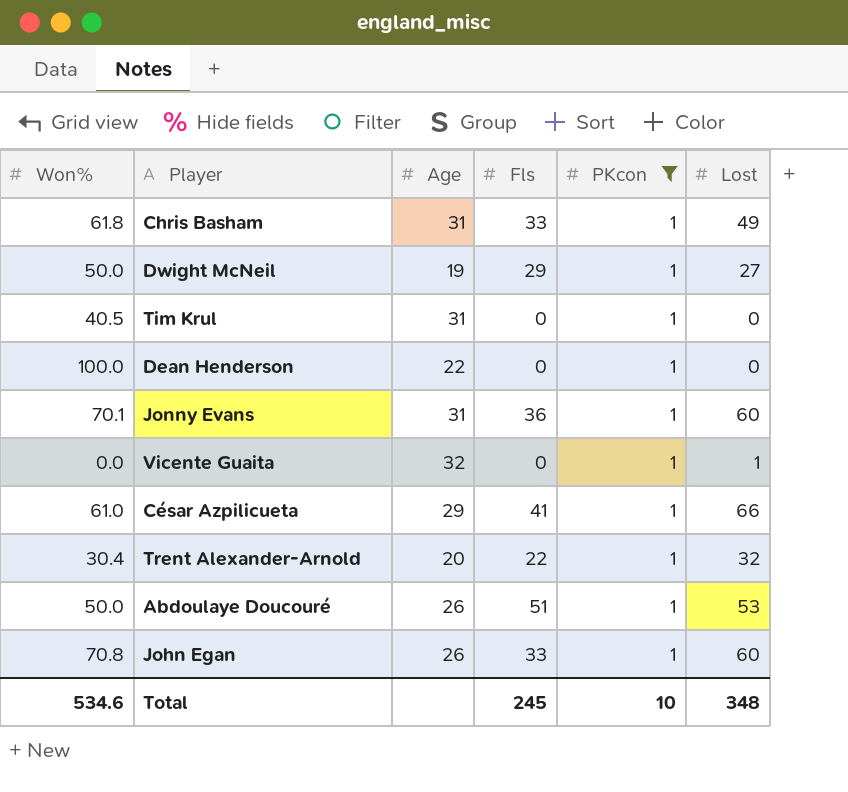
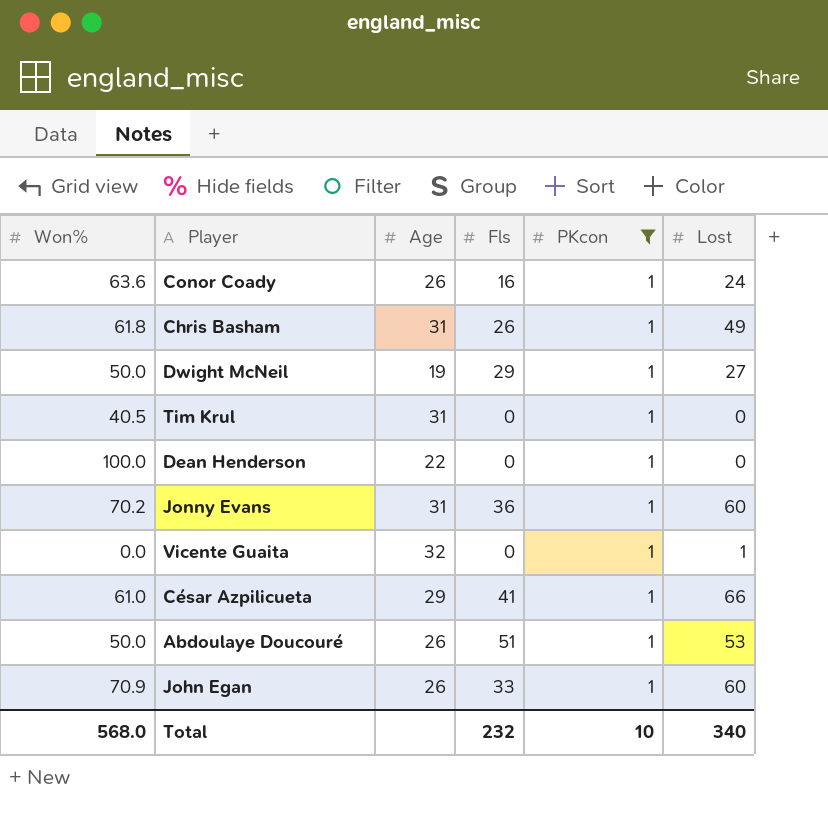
row Trent Alexander-Arnold: 30.4 | 20 | 22 | 1 | 32 -> none
row Conor Coady: none -> 63.6 | 26 | 16 | 1 | 24
Chris Basham | Fls: 33 -> 26
Jonny Evans | Won%: 70.1 -> 70.2
John Egan | Won%: 70.8 -> 70.9
Total | Won%: 534.6 -> 568.0
Total | Fls: 245 -> 232
Total | Lost: 348 -> 340

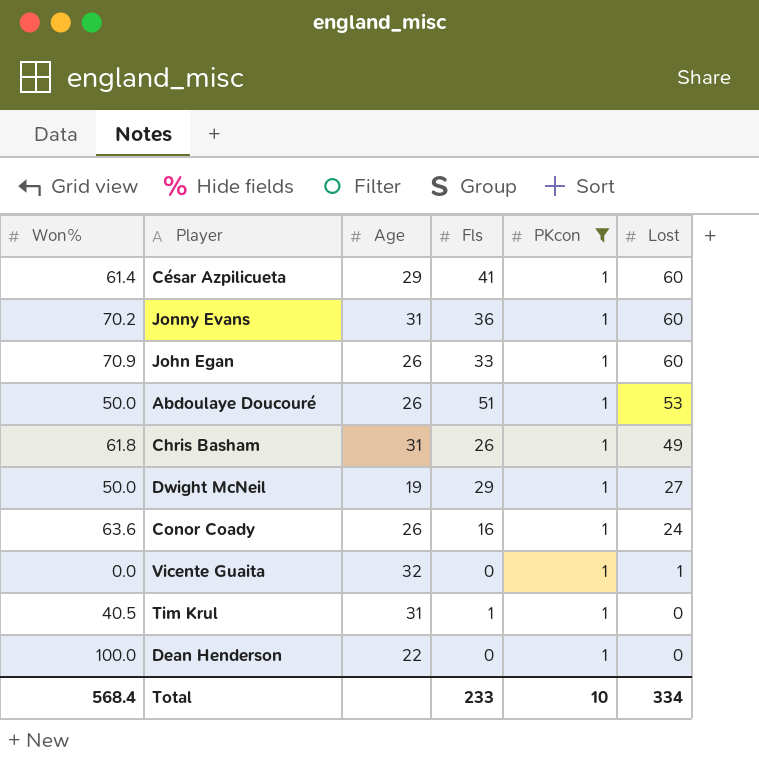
row order: none -> Lost descending
César Azpilicueta | Won%: 61.0 -> 61.4
César Azpilicueta | Lost: 66 -> 60
Tim Krul | Fls: 0 -> 1
Total | Won%: 568.0 -> 568.4
Total | Fls: 232 -> 233
Total | Lost: 340 -> 334

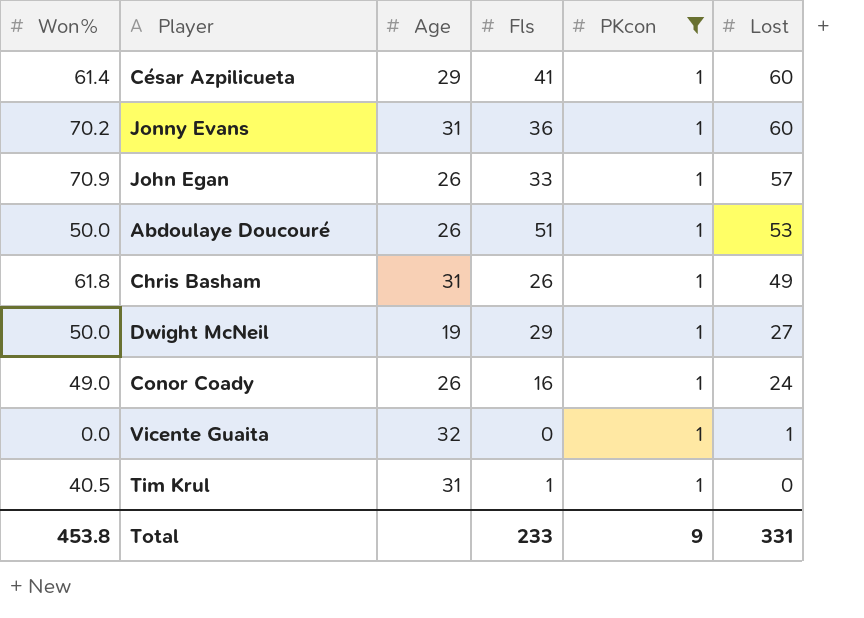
row Dean Henderson: 100.0 | 22 | 0 | 1 | 0 -> none
John Egan | Lost: 60 -> 57
Conor Coady | Won%: 63.6 -> 49.0
Total | Won%: 568.4 -> 453.8
Total | PKcon: 10 -> 9
Total | Lost: 334 -> 331

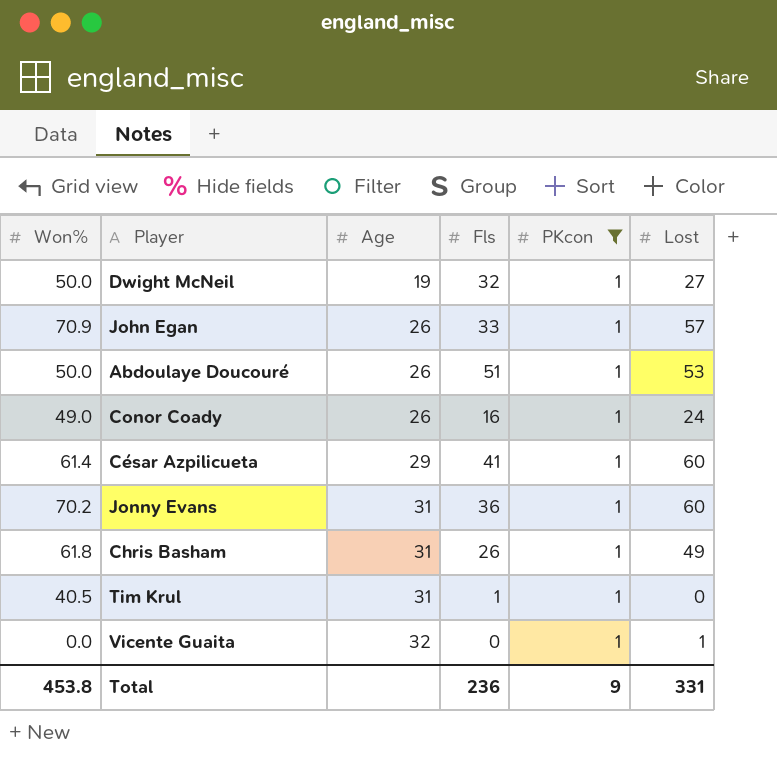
row order: Lost descending -> Age ascending
Dwight McNeil | Fls: 29 -> 32
Total | Fls: 233 -> 236

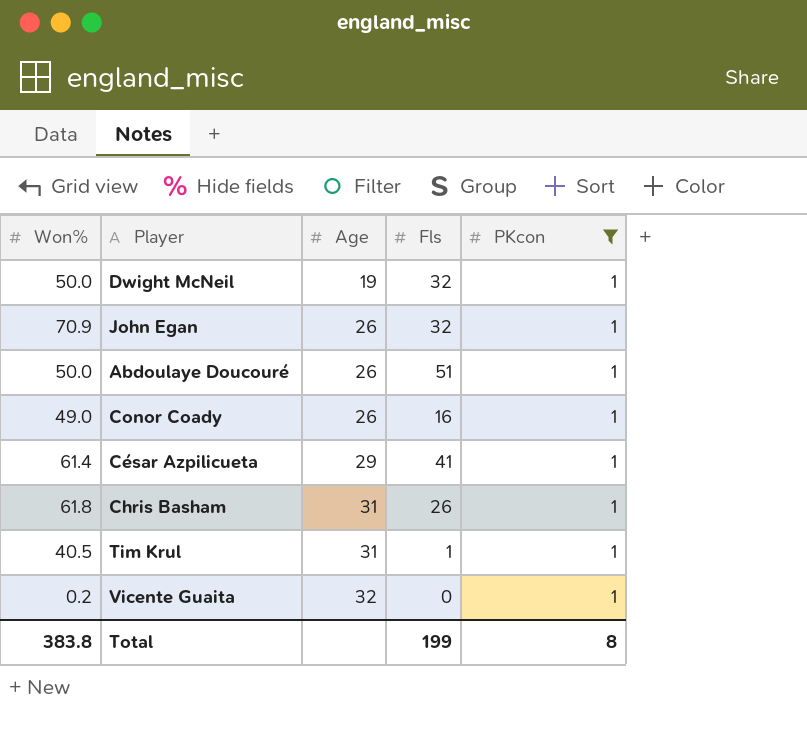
column Lost | position: 6 -> none
row Jonny Evans: 70.2 | 31 | 36 | 1 | 60 -> none
John Egan | Fls: 33 -> 32
Vicente Guaita | Won%: 0.0 -> 0.2
Total | Won%: 453.8 -> 383.8
Total | Fls: 236 -> 199
Total | PKcon: 9 -> 8

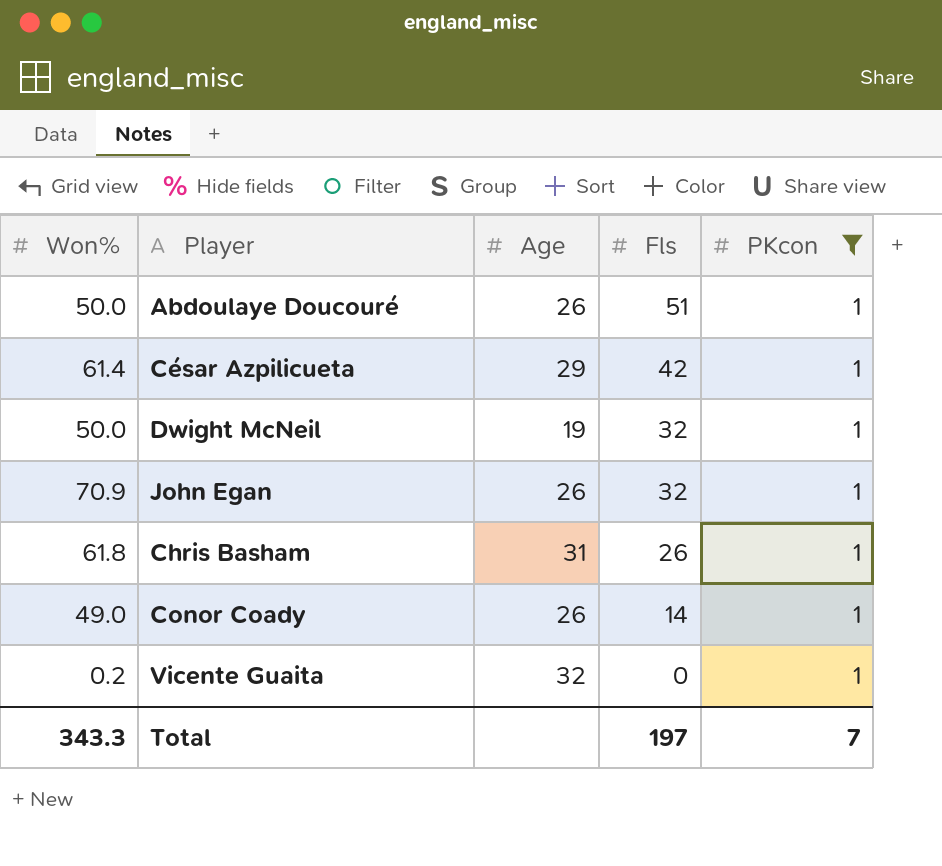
row order: Age ascending -> Fls descending
row Tim Krul: 40.5 | 31 | 1 | 1 -> none
César Azpilicueta | Fls: 41 -> 42
Conor Coady | Fls: 16 -> 14
Total | Won%: 383.8 -> 343.3
Total | Fls: 199 -> 197
Total | PKcon: 8 -> 7

